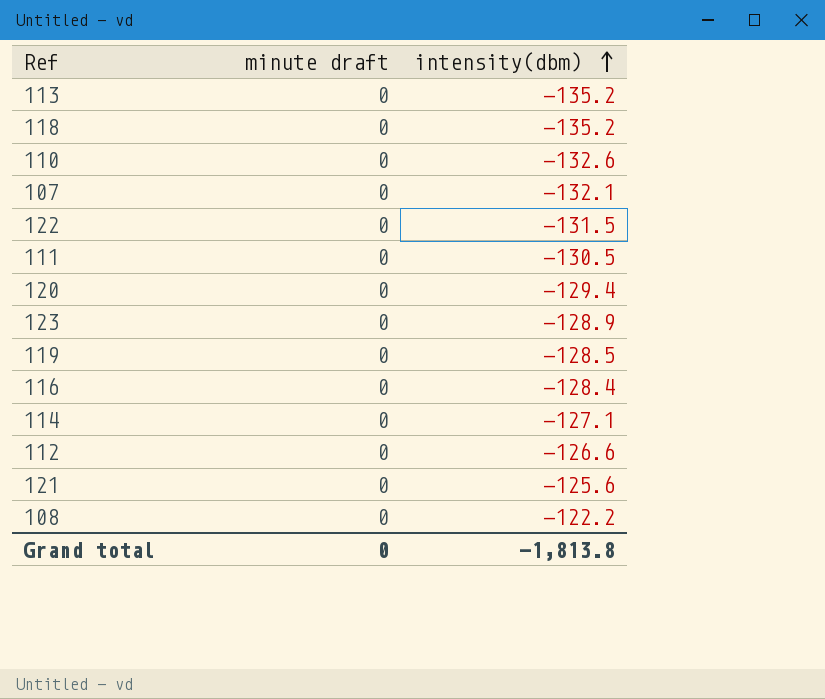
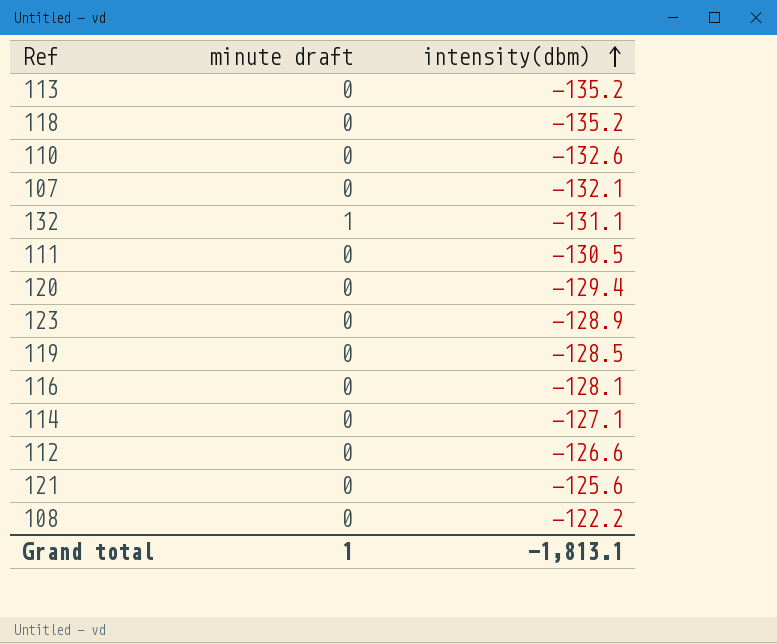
row 122: 0 | -131.5 -> none
row 132: none -> 1 | -131.1
116 | intensity(dbm): -128.4 -> -128.1
Grand total | minute draft: 0 -> 1
Grand total | intensity(dbm): -1,813.8 -> -1,813.1

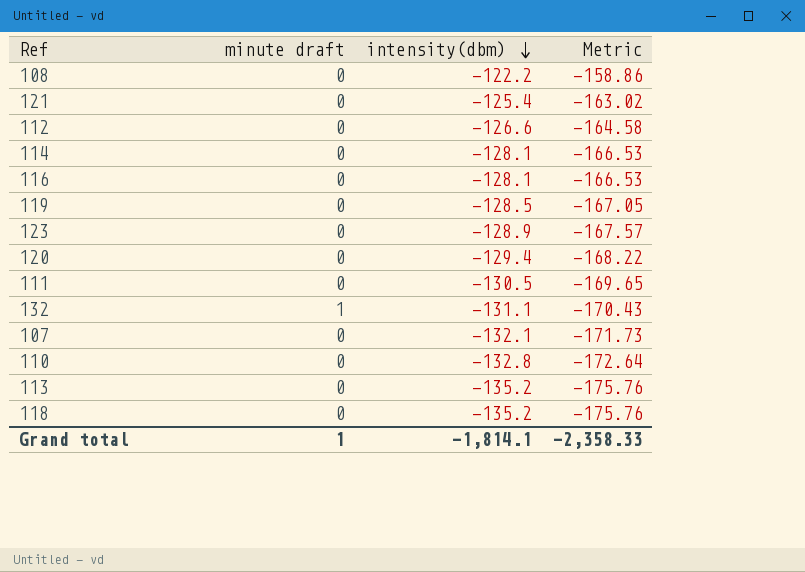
row order: intensity(dbm) ascending -> intensity(dbm) descending
column Metric | formula: none -> [intensity(dbm)] * 1.3
121 | intensity(dbm): -125.6 -> -125.4
114 | intensity(dbm): -127.1 -> -128.1
110 | intensity(dbm): -132.6 -> -132.8
Grand total | intensity(dbm): -1,813.1 -> -1,814.1

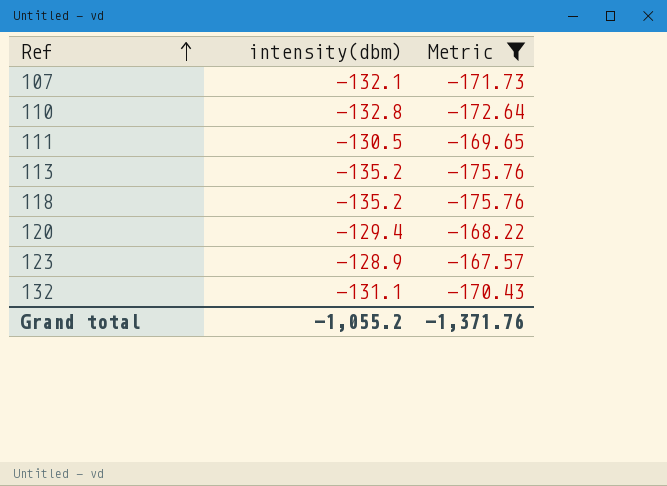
filter: none -> Metric <= -167.57
row order: intensity(dbm) descending -> Ref ascending
column minute draft | position: 2 -> none
Grand total | intensity(dbm): -1,814.1 -> -1,055.2
Grand total | Metric: -2,358.33 -> -1,371.76

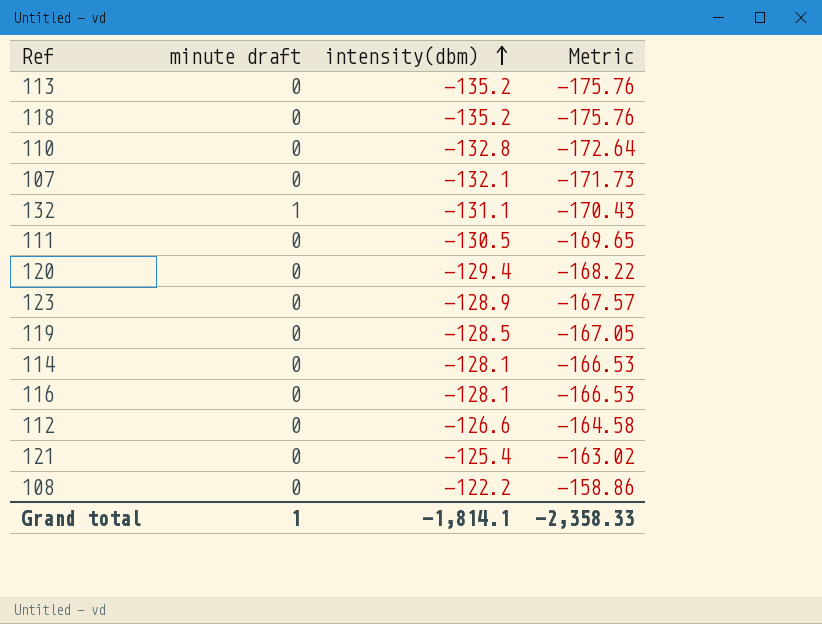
filter: Metric <= -167.57 -> none
row order: Ref ascending -> intensity(dbm) ascending
column minute draft | position: none -> 2
Grand total | intensity(dbm): -1,055.2 -> -1,814.1
Grand total | Metric: -1,371.76 -> -2,358.33

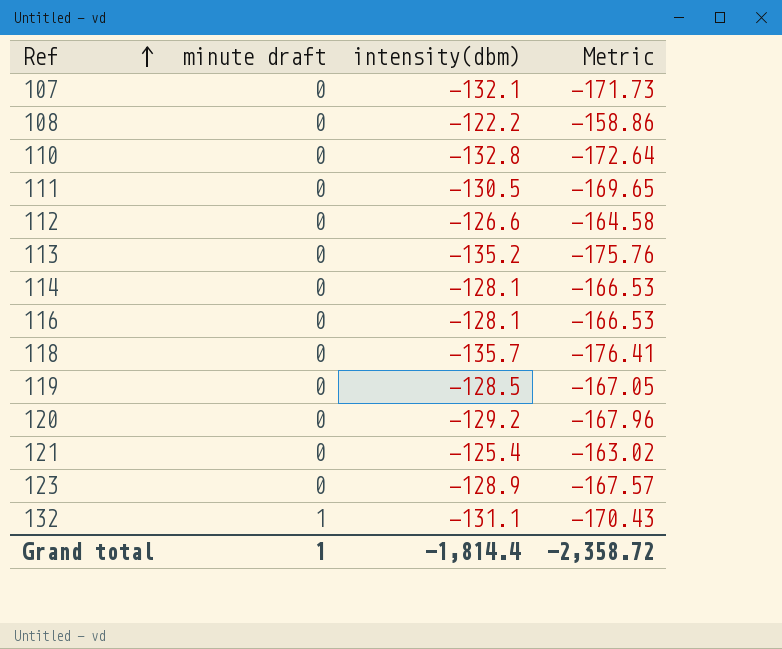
row order: intensity(dbm) ascending -> Ref ascending
118 | intensity(dbm): -135.2 -> -135.7
118 | Metric: -175.76 -> -176.41
120 | intensity(dbm): -129.4 -> -129.2
120 | Metric: -168.22 -> -167.96
Grand total | intensity(dbm): -1,814.1 -> -1,814.4
Grand total | Metric: -2,358.33 -> -2,358.72

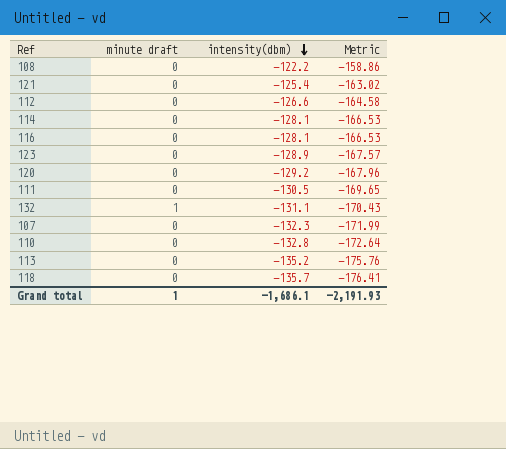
row order: Ref ascending -> intensity(dbm) descending
row 119: 0 | -128.5 | -167.05 -> none
107 | intensity(dbm): -132.1 -> -132.3
107 | Metric: -171.73 -> -171.99
Grand total | intensity(dbm): -1,814.4 -> -1,686.1
Grand total | Metric: -2,358.72 -> -2,191.93

